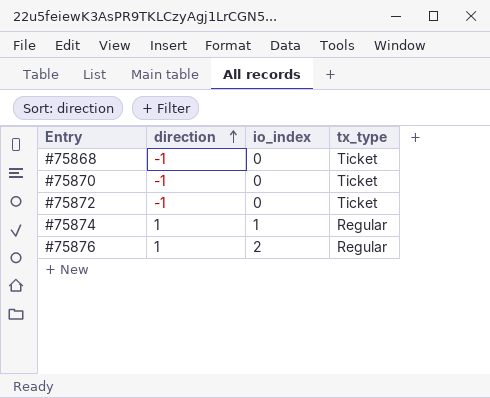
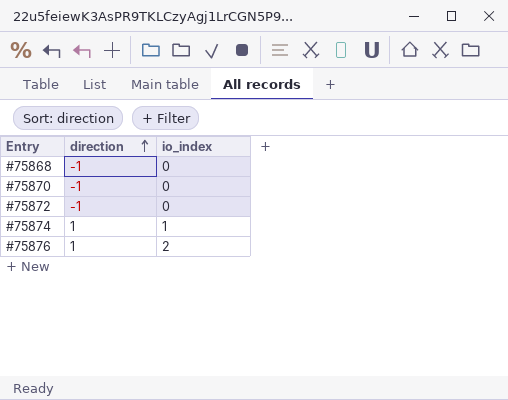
column tx_type | position: 4 -> none

